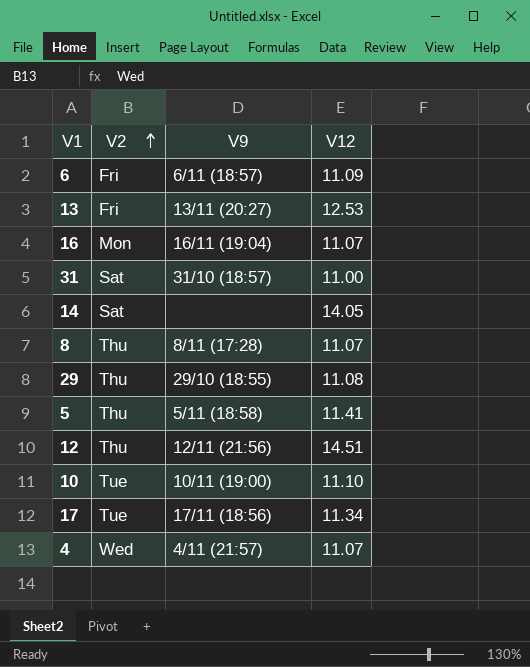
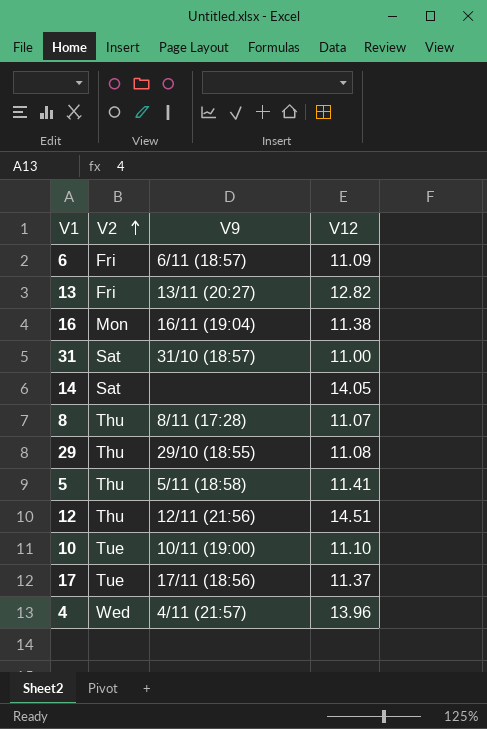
13 | V12: 12.53 -> 12.82
16 | V12: 11.07 -> 11.38
17 | V12: 11.34 -> 11.37
4 | V12: 11.07 -> 13.96

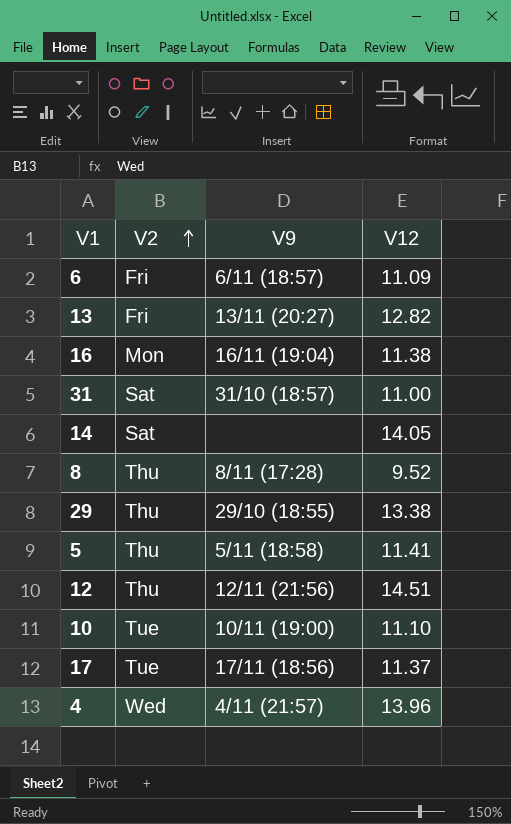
8 | V12: 11.07 -> 9.52
29 | V12: 11.08 -> 13.38

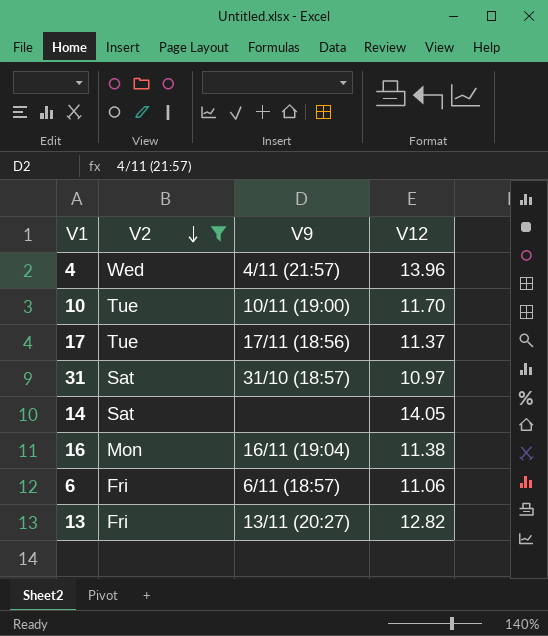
filter: none -> V2 != Thu
row order: V2 ascending -> V2 descending
10 | V12: 11.10 -> 11.70
31 | V12: 11.00 -> 10.97
6 | V12: 11.09 -> 11.06

